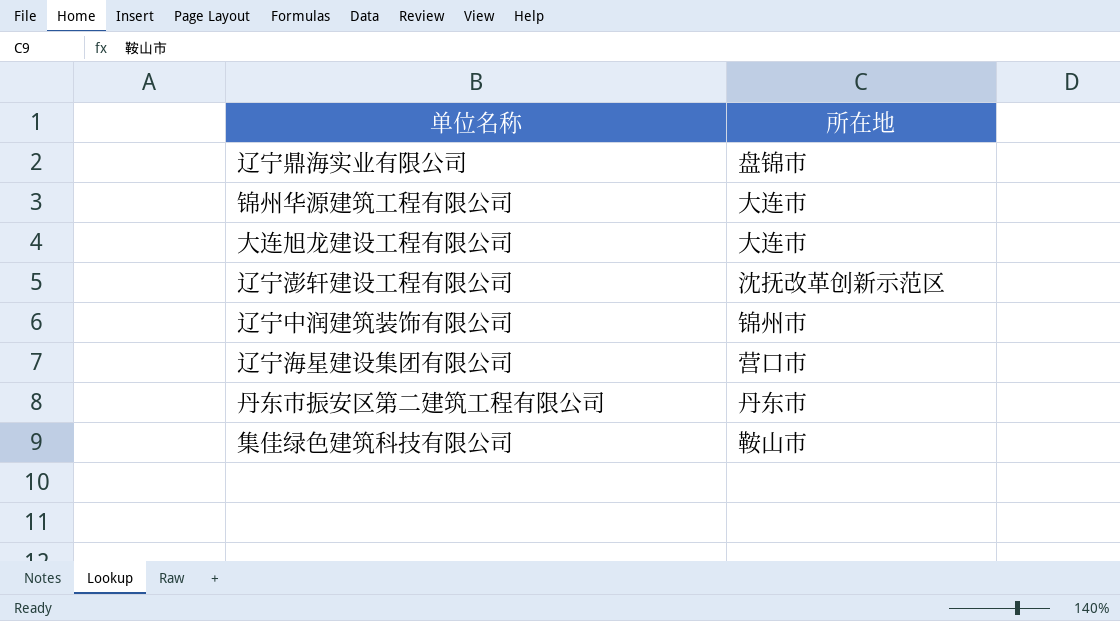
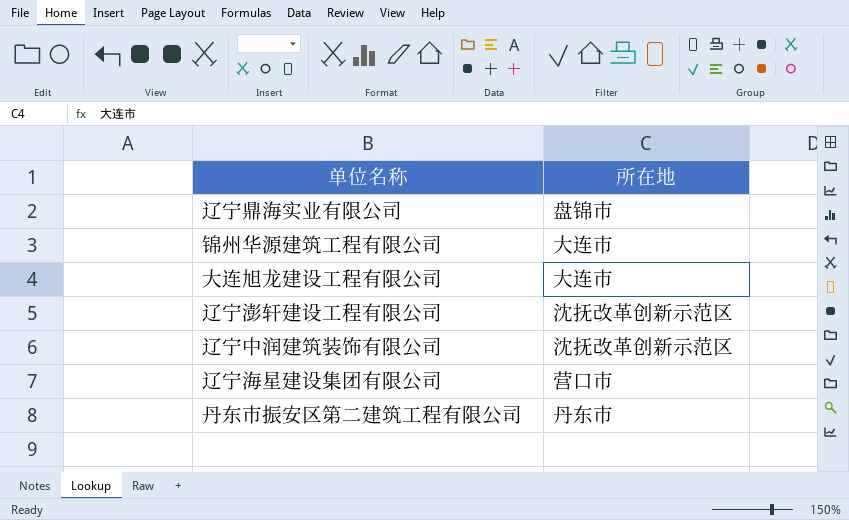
row 集佳绿色建筑科技有限公司: 鞍山市 -> none
辽宁中润建筑装饰有限公司 | 所在地: 锦州市 -> 沈抚改革创新示范区

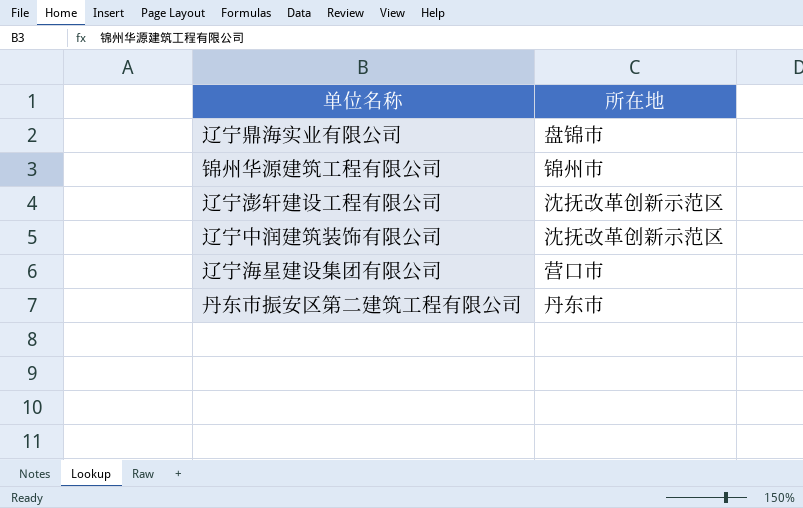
row 大连旭龙建设工程有限公司: 大连市 -> none
锦州华源建筑工程有限公司 | 所在地: 大连市 -> 锦州市

